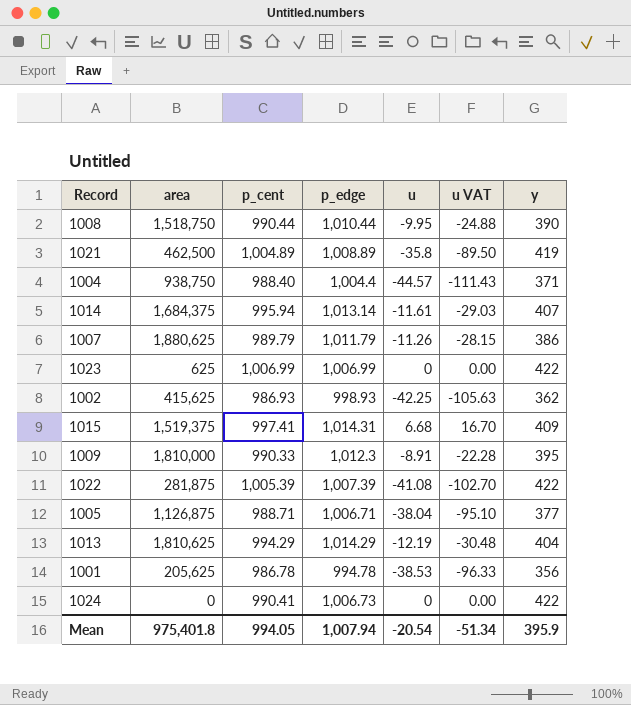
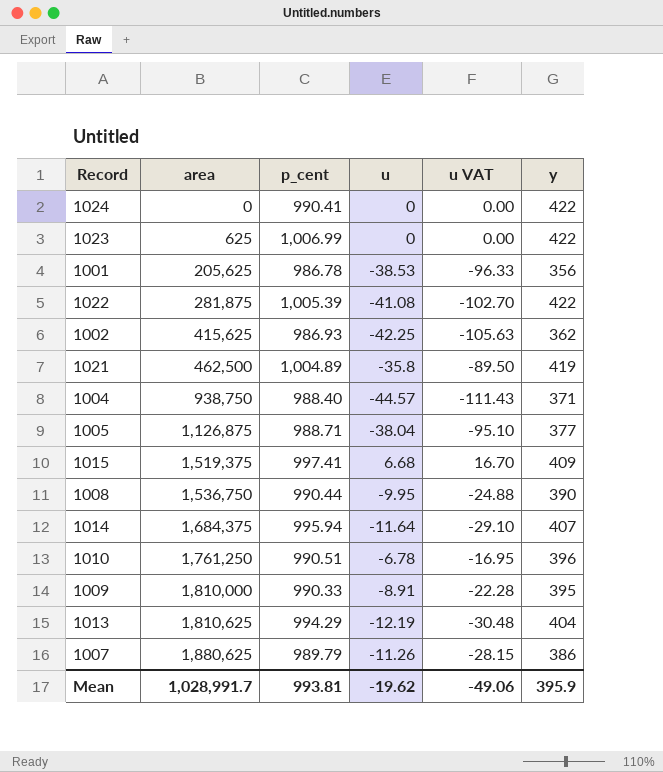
row order: none -> area ascending
column p_edge | position: 4 -> none
1008 | area: 1,518,750 -> 1,536,750
1014 | u: -11.61 -> -11.64
1014 | u VAT: -29.03 -> -29.10
row 1010: none -> 1,761,250 | 990.51 | -6.78 | -16.95 | 396
Mean | area: 975,401.8 -> 1,028,991.7
Mean | p_cent: 994.05 -> 993.81
Mean | u: -20.54 -> -19.62
Mean | u VAT: -51.34 -> -49.06

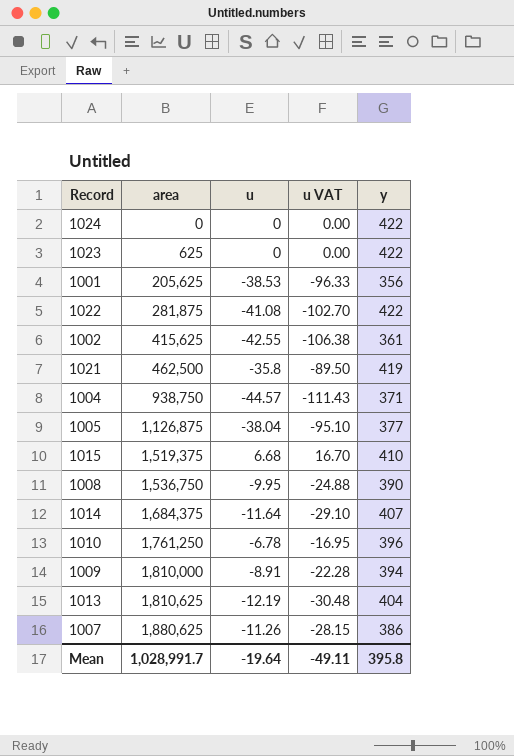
column p_cent | position: 3 -> none
1002 | u: -42.25 -> -42.55
1002 | u VAT: -105.63 -> -106.38
1002 | y: 362 -> 361
1015 | y: 409 -> 410
1009 | y: 395 -> 394
Mean | u: -19.62 -> -19.64
Mean | u VAT: -49.06 -> -49.11
Mean | y: 395.9 -> 395.8

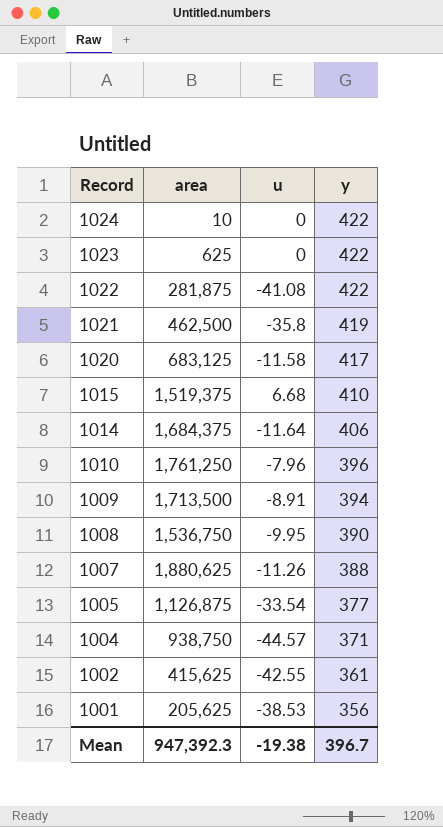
row order: area ascending -> Record descending
column u VAT | formula: [u] * 2.5 -> none
row 1013: 1,810,625 | -12.19 | -30.48 | 404 -> none
1024 | area: 0 -> 10
row 1020: none -> 683,125 | -11.58 | 417
1014 | y: 407 -> 406
1010 | u: -6.78 -> -7.96
1009 | area: 1,810,000 -> 1,713,500
1007 | y: 386 -> 388
1005 | u: -38.04 -> -33.54
Mean | area: 1,028,991.7 -> 947,392.3
Mean | u: -19.64 -> -19.38
Mean | y: 395.8 -> 396.7

